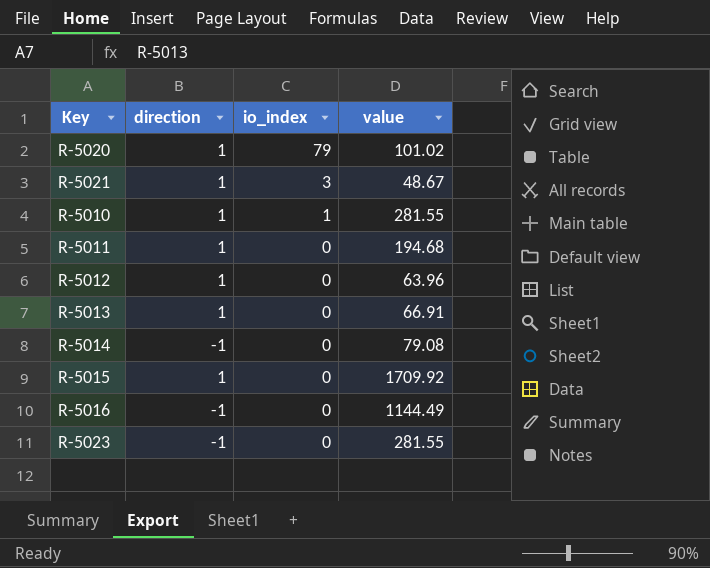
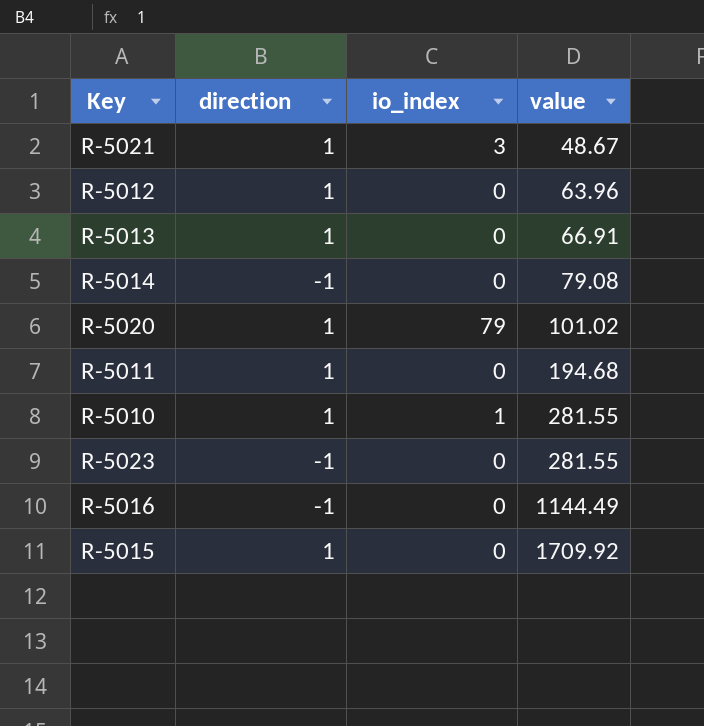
row order: io_index descending -> value ascending

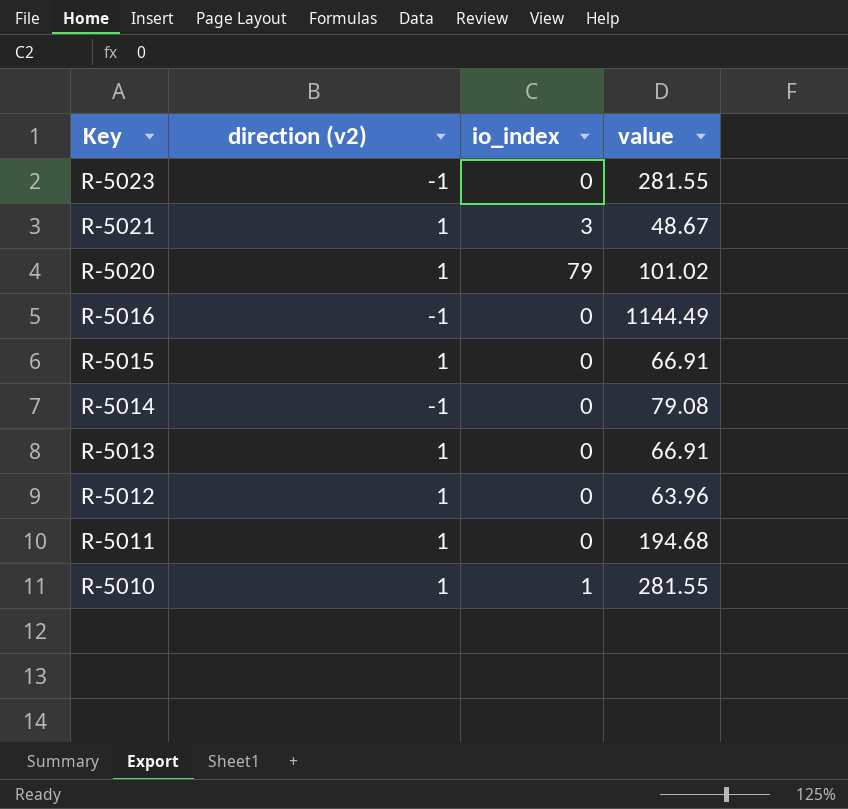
row order: value ascending -> Key descending
column name: direction -> direction (v2)
R-5015 | value: 1709.92 -> 66.91

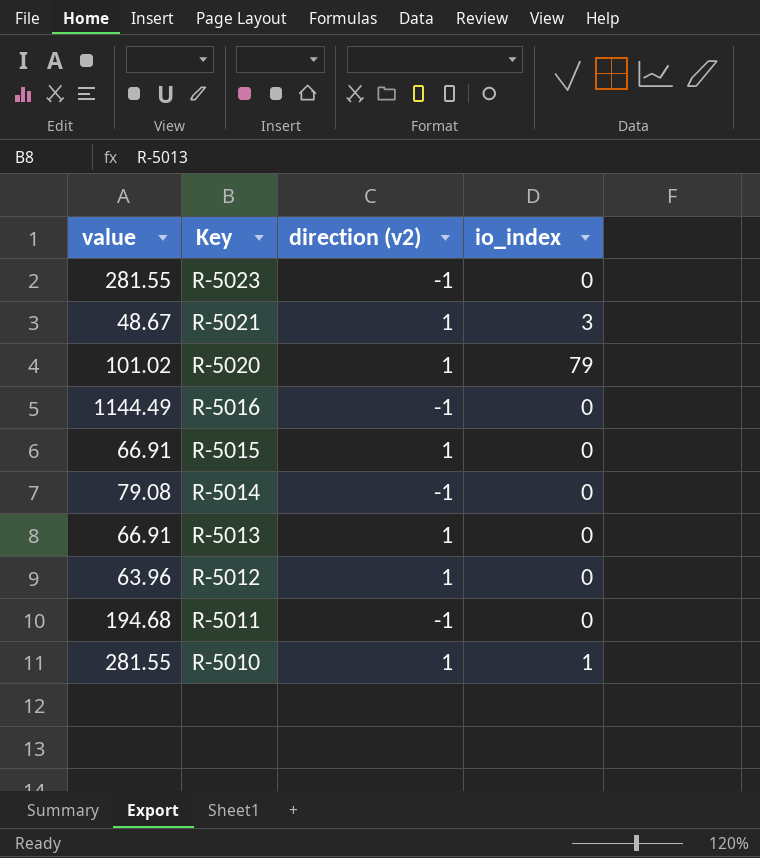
column value | position: 4 -> 1
R-5011 | direction (v2): 1 -> -1

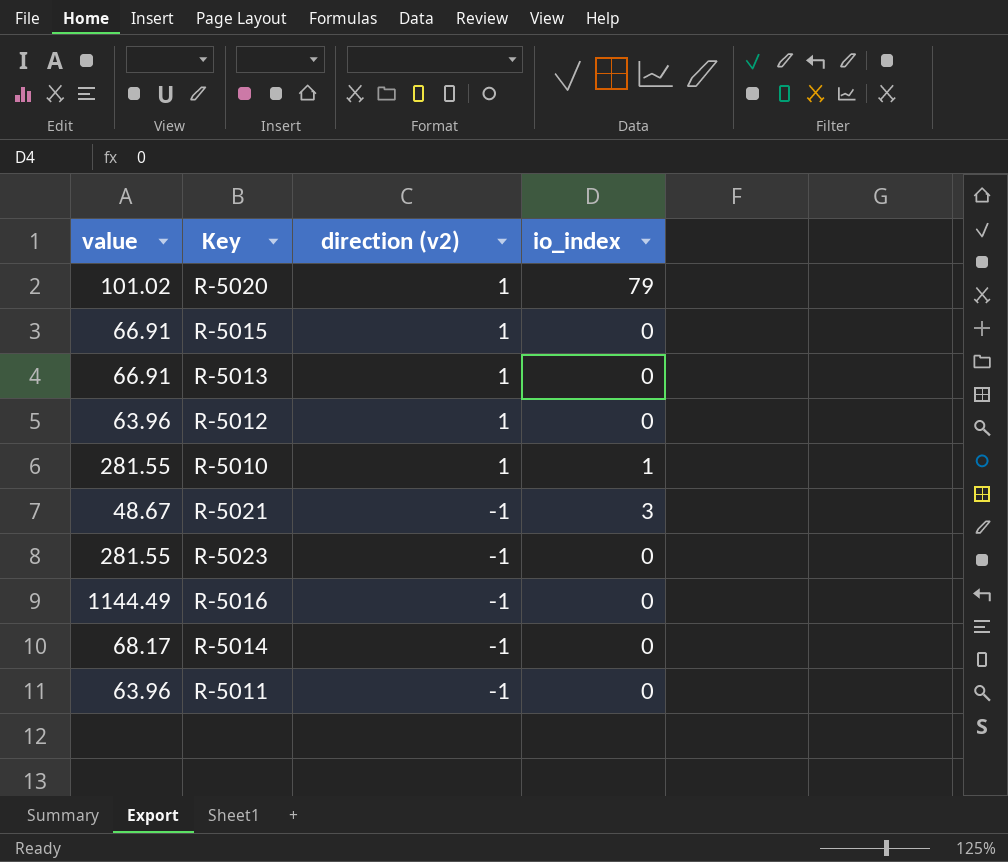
row order: Key descending -> direction (v2) descending
R-5021 | direction (v2): 1 -> -1
R-5014 | value: 79.08 -> 68.17
R-5011 | value: 194.68 -> 63.96

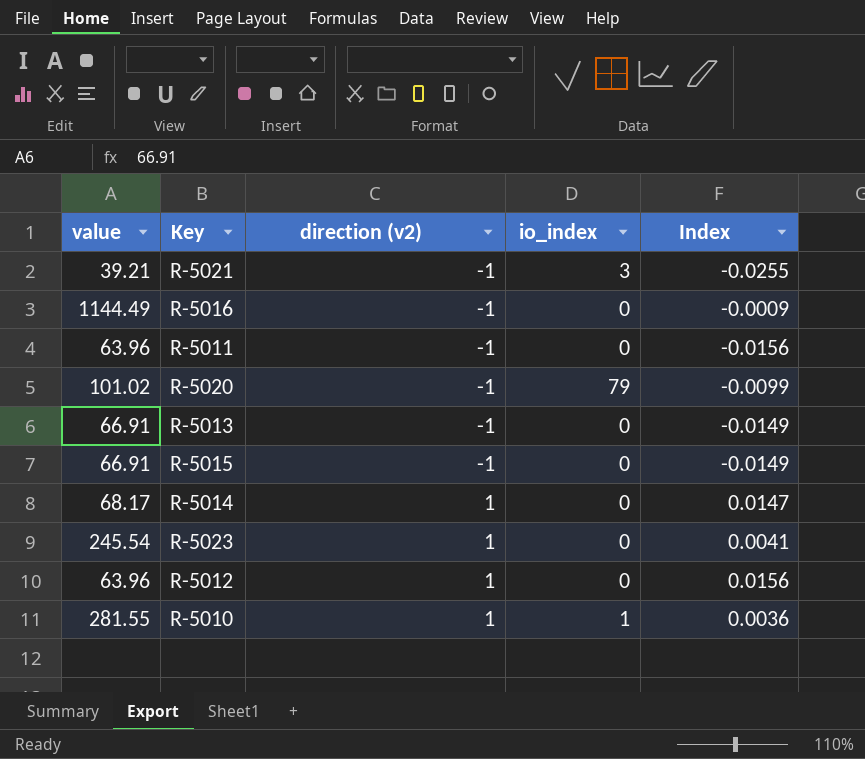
row order: direction (v2) descending -> direction (v2) ascending
column Index | formula: none -> [direction (v2)] / [value]
R-5021 | value: 48.67 -> 39.21
R-5020 | direction (v2): 1 -> -1
R-5013 | direction (v2): 1 -> -1
R-5015 | direction (v2): 1 -> -1
R-5014 | direction (v2): -1 -> 1
R-5023 | value: 281.55 -> 245.54
R-5023 | direction (v2): -1 -> 1

